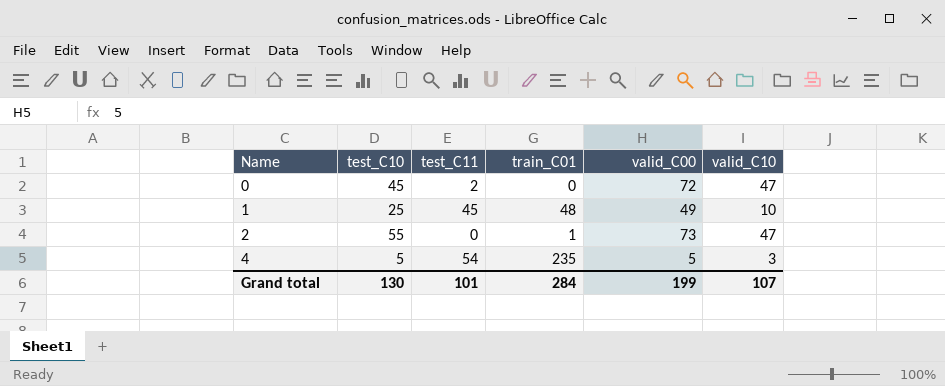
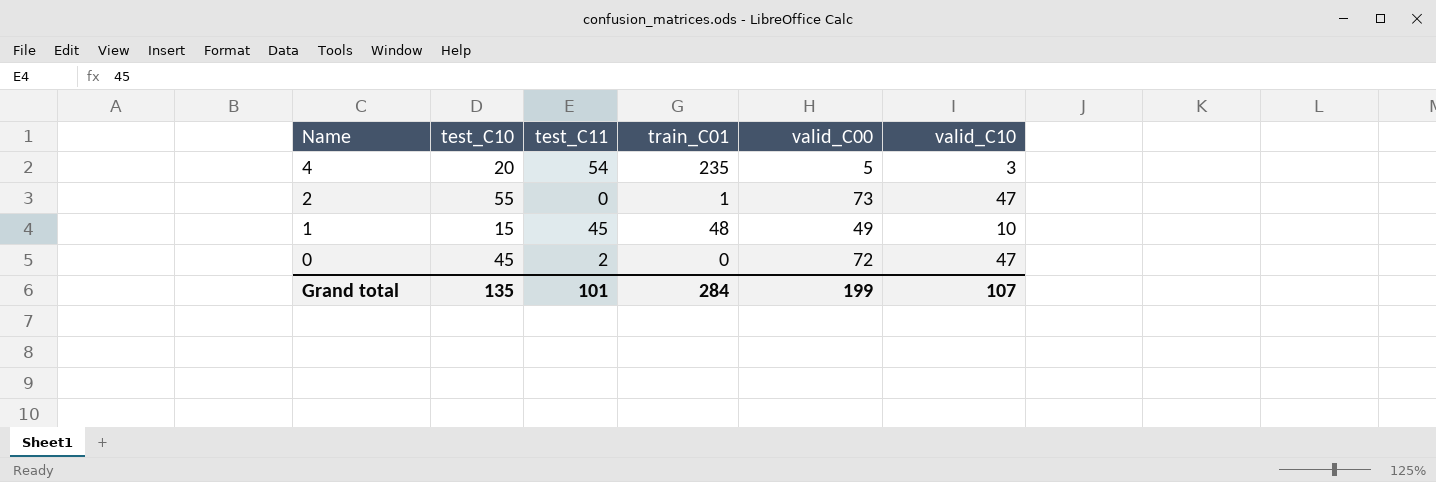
row order: Name ascending -> Name descending
4 | test_C10: 5 -> 20
1 | test_C10: 25 -> 15
Grand total | test_C10: 130 -> 135

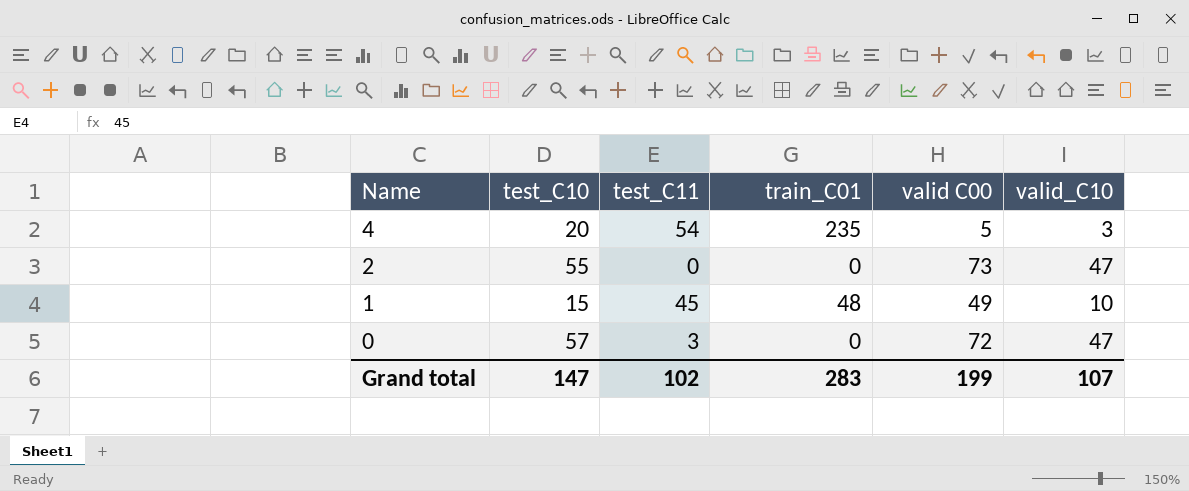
column name: valid_C00 -> valid C00
2 | train_C01: 1 -> 0
0 | test_C10: 45 -> 57
0 | test_C11: 2 -> 3
Grand total | test_C10: 135 -> 147
Grand total | test_C11: 101 -> 102
Grand total | train_C01: 284 -> 283

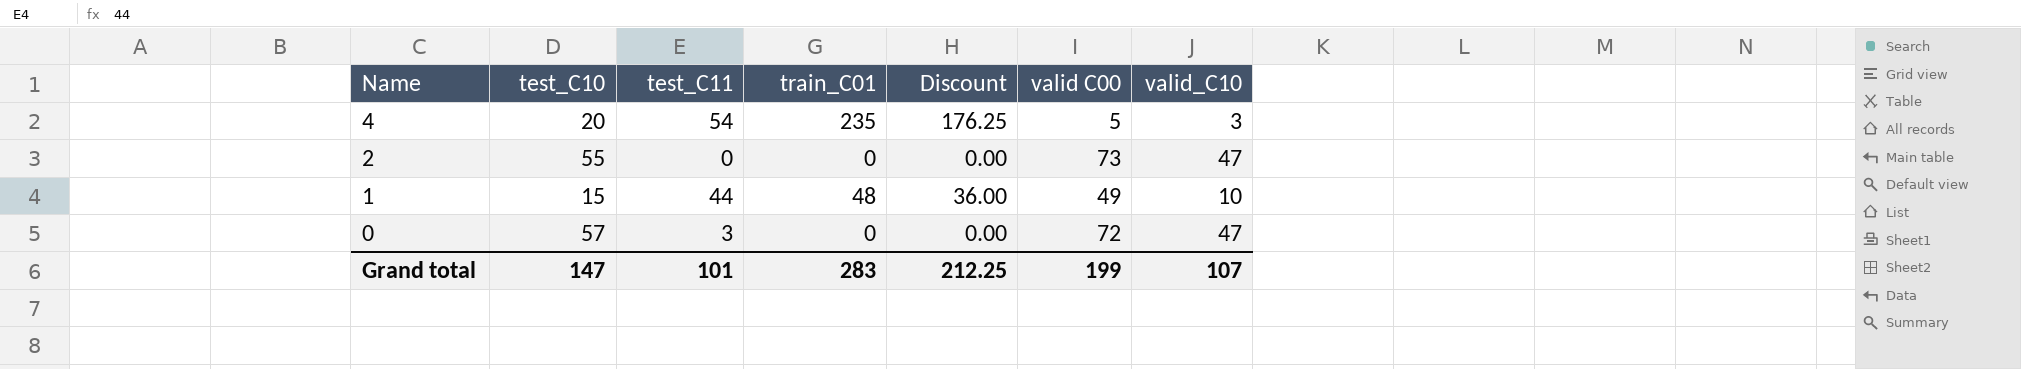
column Discount | formula: none -> [train_C01] * 0.75
1 | test_C11: 45 -> 44
Grand total | test_C11: 102 -> 101

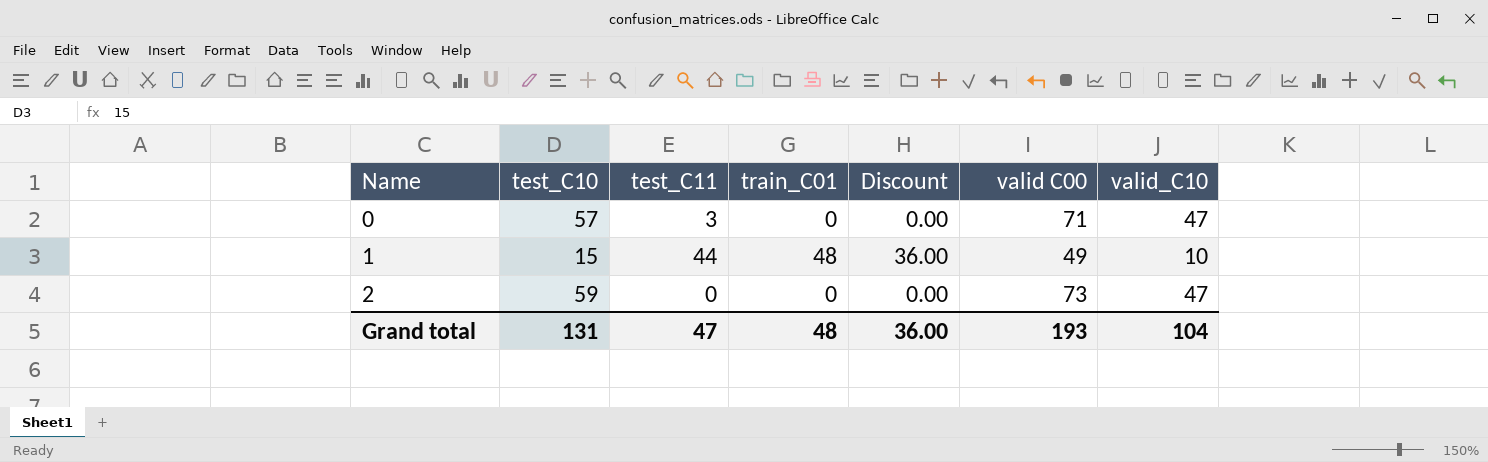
row order: Name descending -> Name ascending
row 4: 20 | 54 | 235 | 176.25 | 5 | 3 -> none
0 | valid C00: 72 -> 71
2 | test_C10: 55 -> 59
Grand total | test_C10: 147 -> 131
Grand total | test_C11: 101 -> 47
Grand total | train_C01: 283 -> 48
Grand total | Discount: 212.25 -> 36.00
Grand total | valid C00: 199 -> 193
Grand total | valid_C10: 107 -> 104

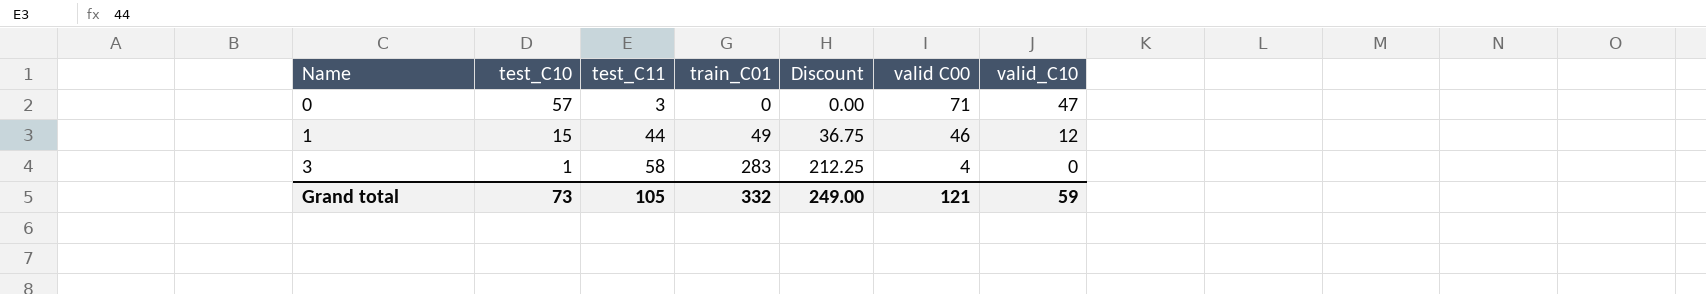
row 2: 59 | 0 | 0 | 0.00 | 73 | 47 -> none
1 | train_C01: 48 -> 49
1 | Discount: 36.00 -> 36.75
1 | valid C00: 49 -> 46
1 | valid_C10: 10 -> 12
row 3: none -> 1 | 58 | 283 | 212.25 | 4 | 0
Grand total | test_C10: 131 -> 73
Grand total | test_C11: 47 -> 105
Grand total | train_C01: 48 -> 332
Grand total | Discount: 36.00 -> 249.00
Grand total | valid C00: 193 -> 121
Grand total | valid_C10: 104 -> 59

